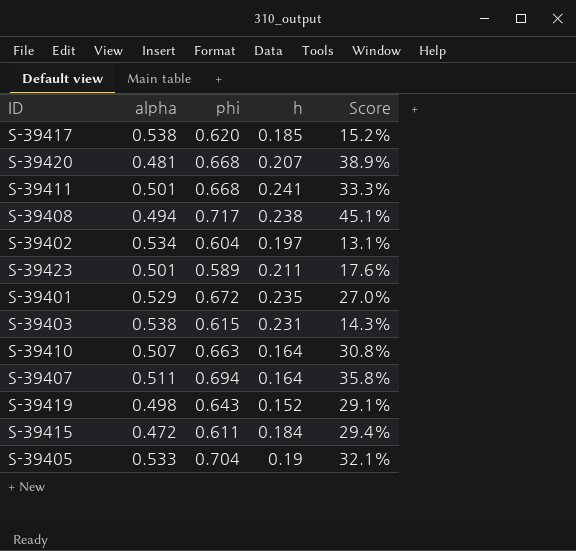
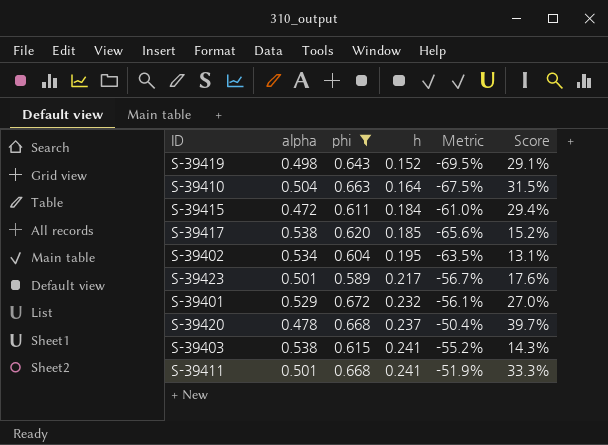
filter: none -> phi <= 0.672
row order: none -> h ascending
column Metric | formula: none -> ([h] - [alpha]) / [alpha]
S-39410 | alpha: 0.507 -> 0.504
S-39410 | Score: 30.8% -> 31.5%
S-39402 | h: 0.197 -> 0.195
S-39423 | h: 0.211 -> 0.217
S-39401 | h: 0.235 -> 0.232
S-39420 | alpha: 0.481 -> 0.478
S-39420 | h: 0.207 -> 0.237
S-39420 | Score: 38.9% -> 39.7%
S-39403 | h: 0.231 -> 0.241

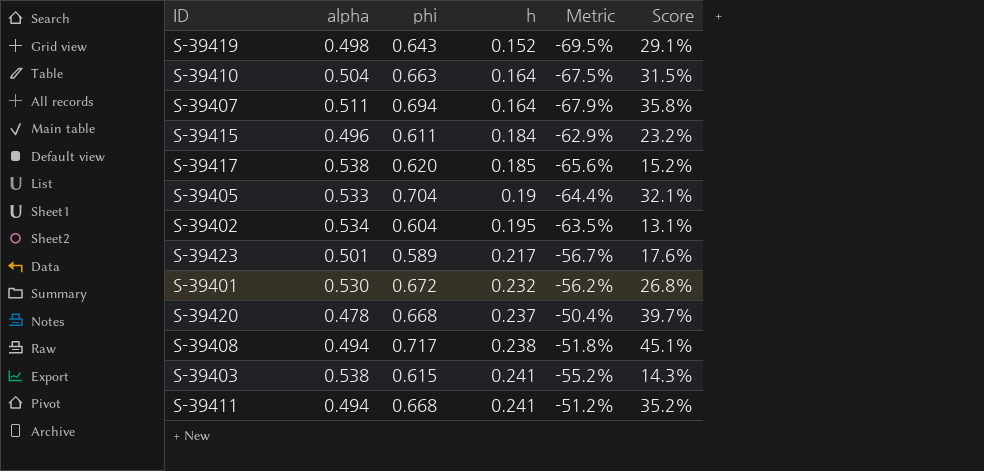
filter: phi <= 0.672 -> none
S-39415 | alpha: 0.472 -> 0.496
S-39415 | Metric: -61.0% -> -62.9%
S-39415 | Score: 29.4% -> 23.2%
S-39401 | alpha: 0.529 -> 0.530
S-39401 | Metric: -56.1% -> -56.2%
S-39401 | Score: 27.0% -> 26.8%
S-39411 | alpha: 0.501 -> 0.494
S-39411 | Metric: -51.9% -> -51.2%
S-39411 | Score: 33.3% -> 35.2%

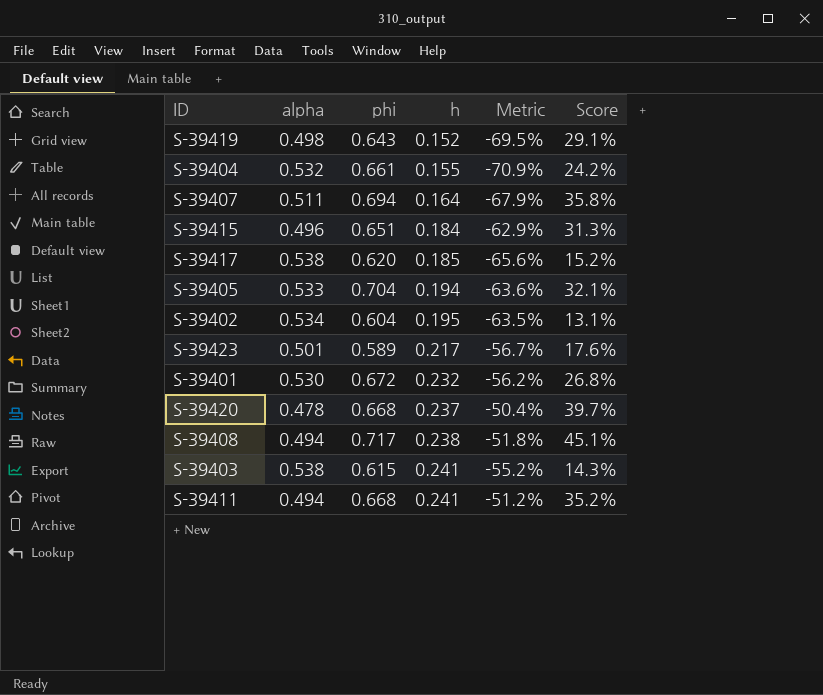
row S-39410: 0.504 | 0.663 | 0.164 | -67.5% | 31.5% -> none
row S-39404: none -> 0.532 | 0.661 | 0.155 | -70.9% | 24.2%
S-39415 | phi: 0.611 -> 0.651
S-39415 | Score: 23.2% -> 31.3%
S-39405 | h: 0.19 -> 0.194
S-39405 | Metric: -64.4% -> -63.6%

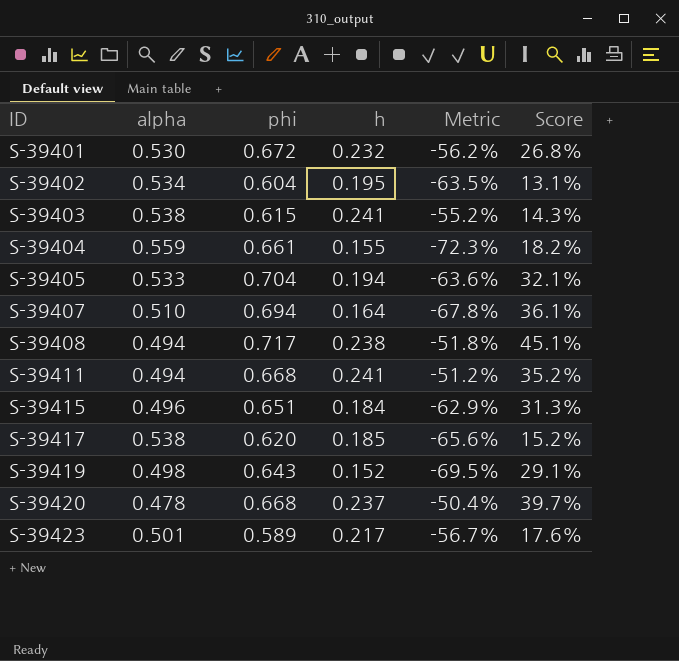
row order: h ascending -> ID ascending
S-39404 | alpha: 0.532 -> 0.559
S-39404 | Metric: -70.9% -> -72.3%
S-39404 | Score: 24.2% -> 18.2%
S-39407 | alpha: 0.511 -> 0.510
S-39407 | Metric: -67.9% -> -67.8%
S-39407 | Score: 35.8% -> 36.1%

